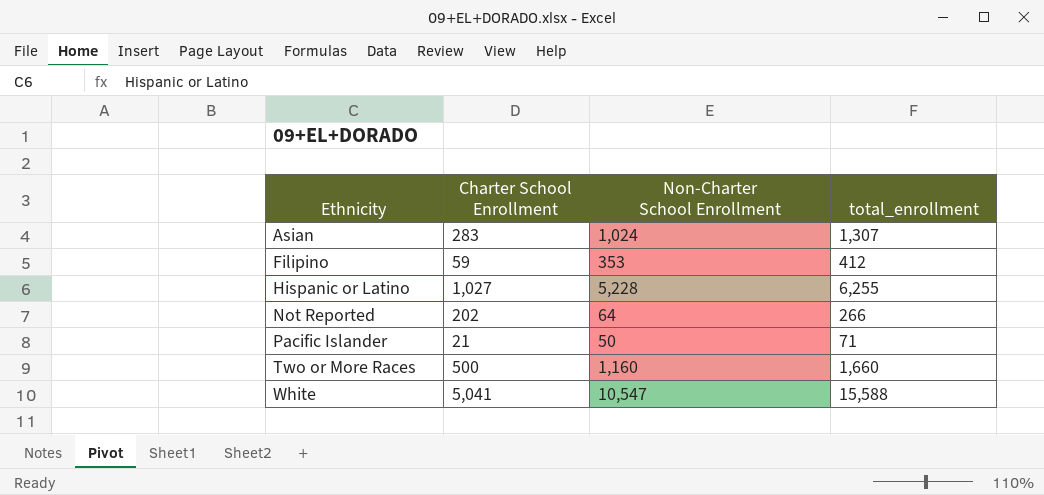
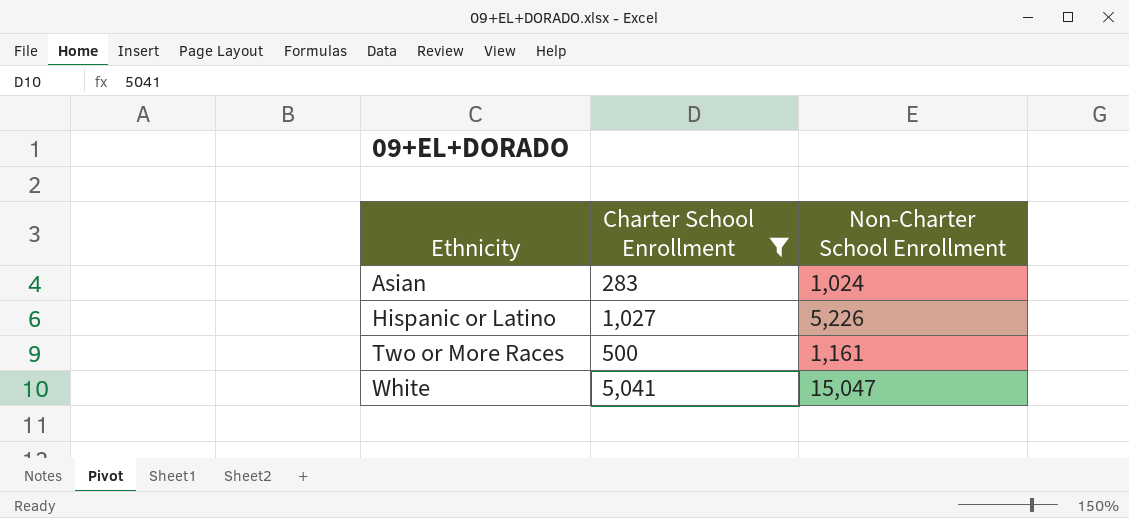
filter: none -> Charter School Enrollment >= 283
column total_enrollment | formula: [Charter School Enrollment] + [Non-Charter School Enrollment] -> none
Hispanic or Latino | Non-Charter School Enrollment: 5,228 -> 5,226
Two or More Races | Non-Charter School Enrollment: 1,160 -> 1,161
White | Non-Charter School Enrollment: 10,547 -> 15,047

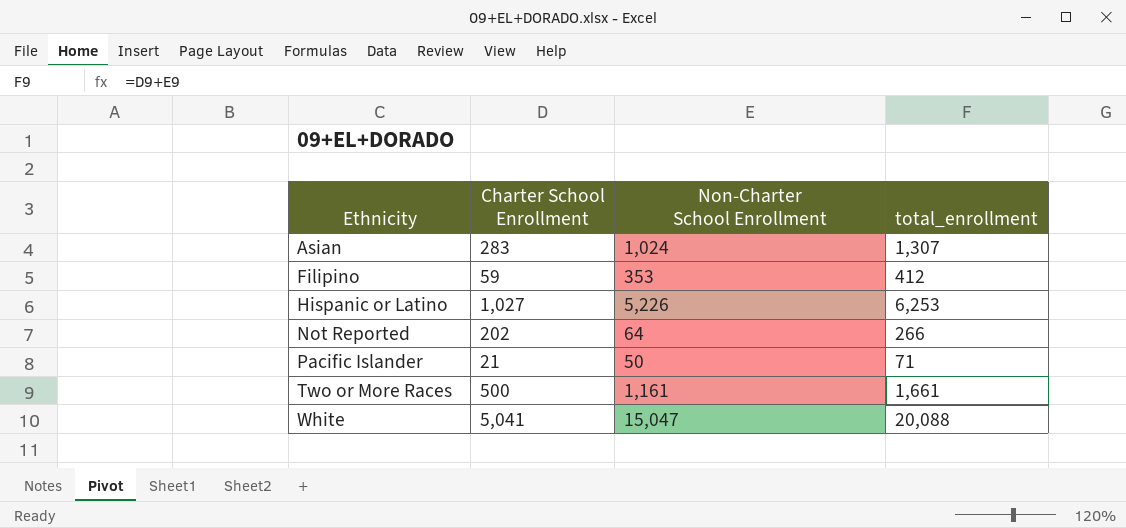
filter: Charter School Enrollment >= 283 -> none
column total_enrollment | formula: none -> [Charter School Enrollment] + [Non-Charter School Enrollment]

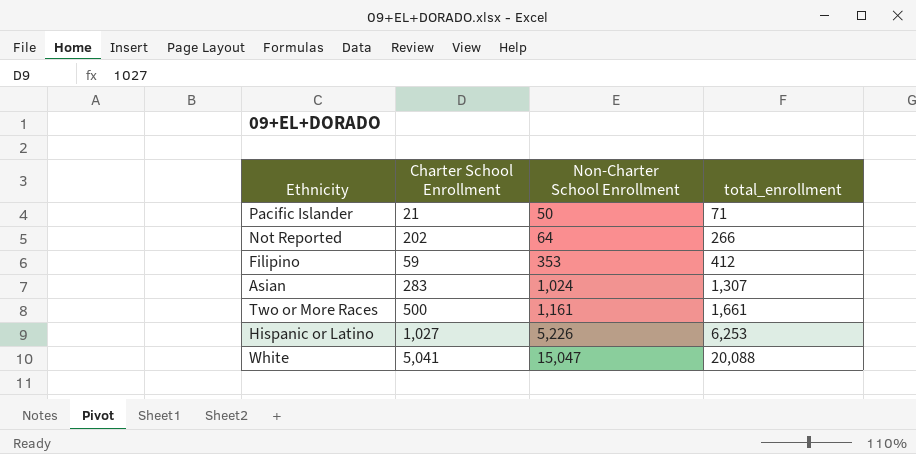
row order: Ethnicity ascending -> Non-Charter School Enrollment ascending

